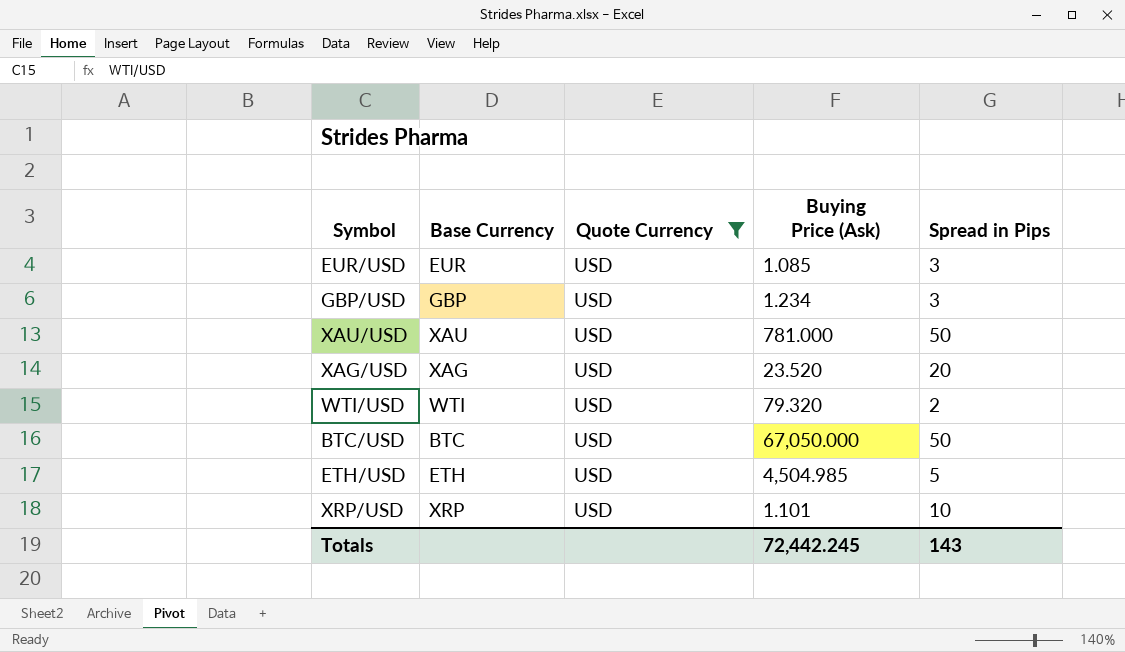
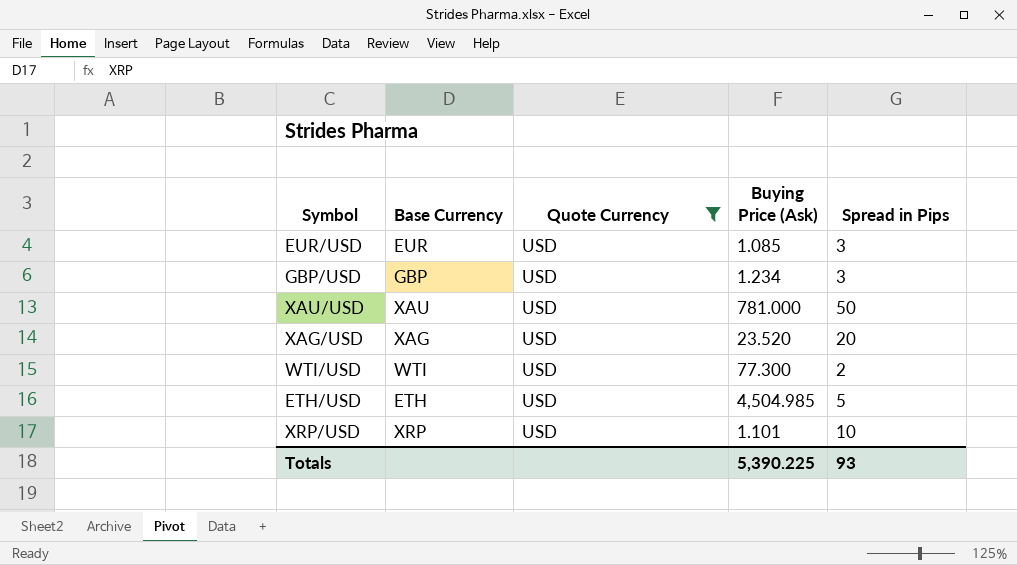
row BTC/USD: BTC | USD | 67,050.000 | 50 -> none
WTI/USD | Buying Price (Ask): 79.320 -> 77.300
Totals | Buying Price (Ask): 72,442.245 -> 5,390.225
Totals | Spread in Pips: 143 -> 93

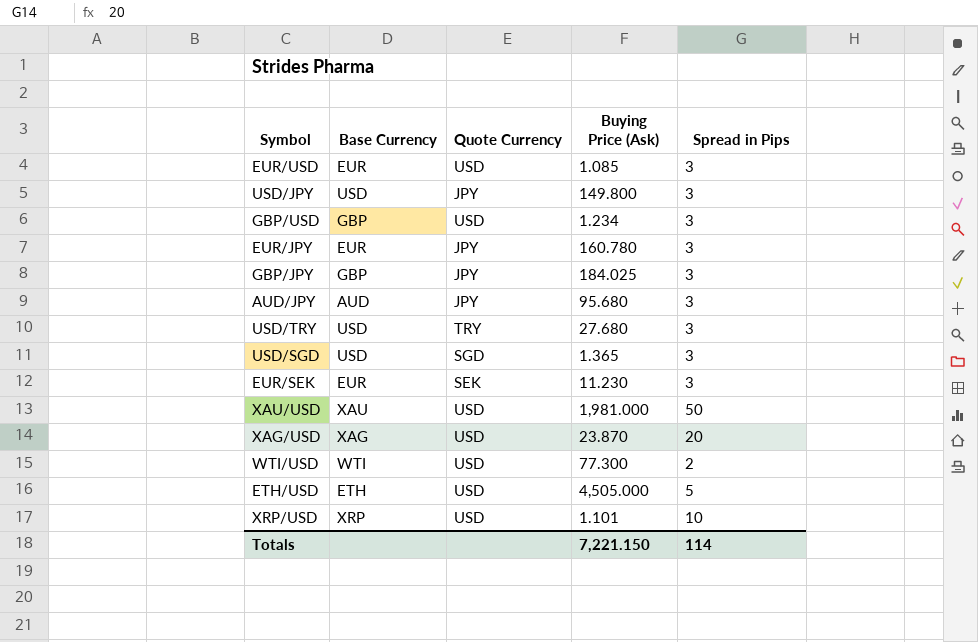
filter: Quote Currency = USD -> none
XAU/USD | Buying Price (Ask): 781.000 -> 1,981.000
XAG/USD | Buying Price (Ask): 23.520 -> 23.870
ETH/USD | Buying Price (Ask): 4,504.985 -> 4,505.000
Totals | Buying Price (Ask): 5,390.225 -> 7,221.150
Totals | Spread in Pips: 93 -> 114

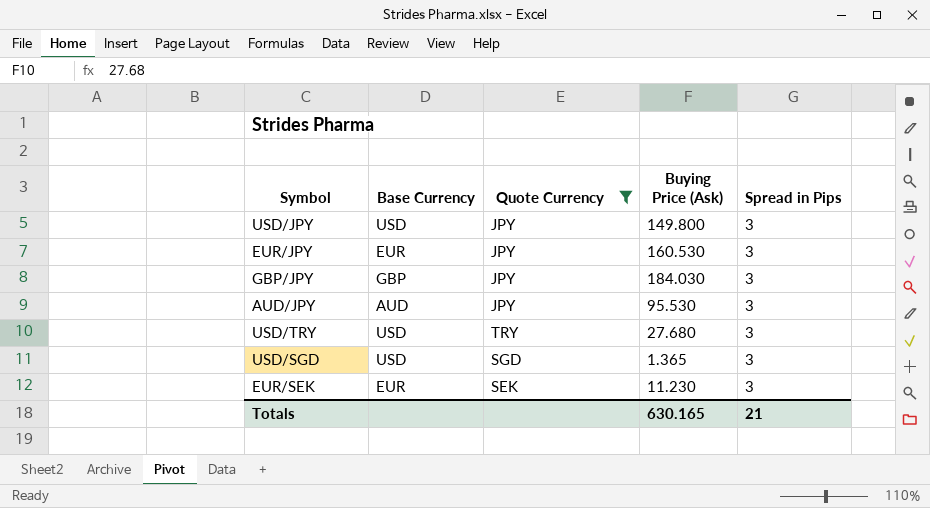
filter: none -> Quote Currency != USD
EUR/JPY | Buying Price (Ask): 160.780 -> 160.530
GBP/JPY | Buying Price (Ask): 184.025 -> 184.030
AUD/JPY | Buying Price (Ask): 95.680 -> 95.530
Totals | Buying Price (Ask): 7,221.150 -> 630.165
Totals | Spread in Pips: 114 -> 21

